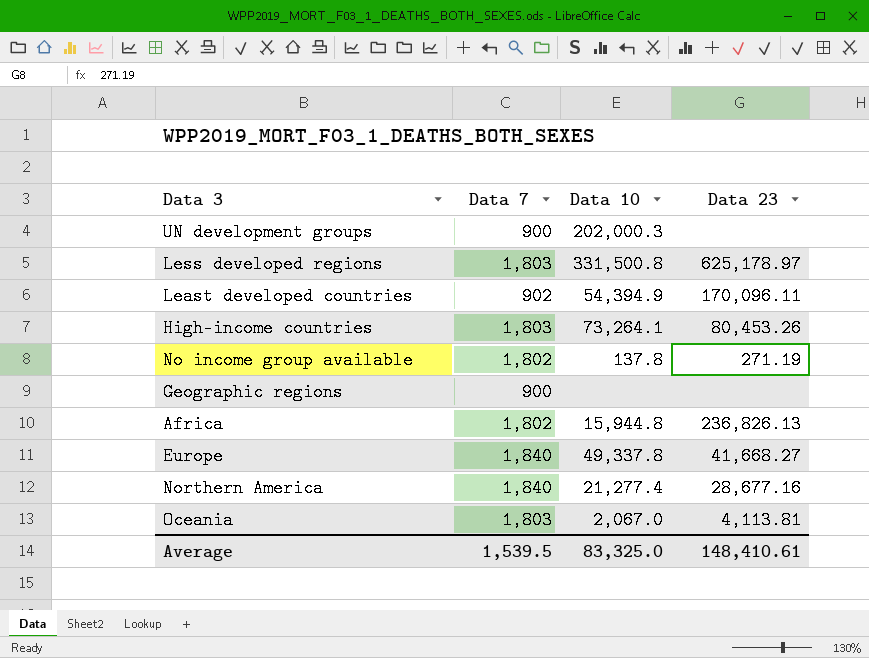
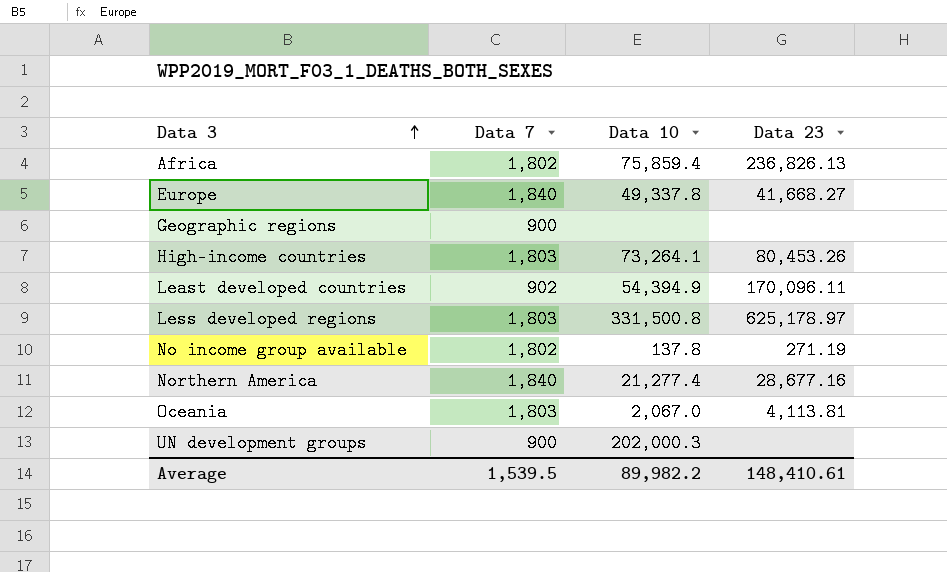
row order: none -> Data 3 ascending
Africa | Data 10: 15,944.8 -> 75,859.4
Average | Data 10: 83,325.0 -> 89,982.2

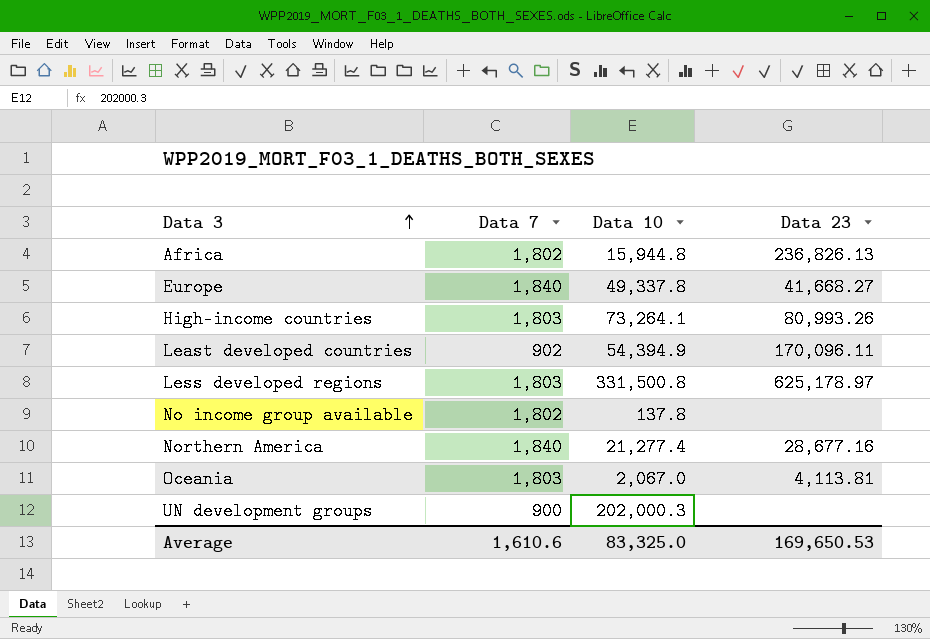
row Geographic regions: 900 | none | none -> none
Africa | Data 10: 75,859.4 -> 15,944.8
High-income countries | Data 23: 80,453.26 -> 80,993.26
No income group available | Data 23: 271.19 -> none
Average | Data 7: 1,539.5 -> 1,610.6
Average | Data 10: 89,982.2 -> 83,325.0
Average | Data 23: 148,410.61 -> 169,650.53

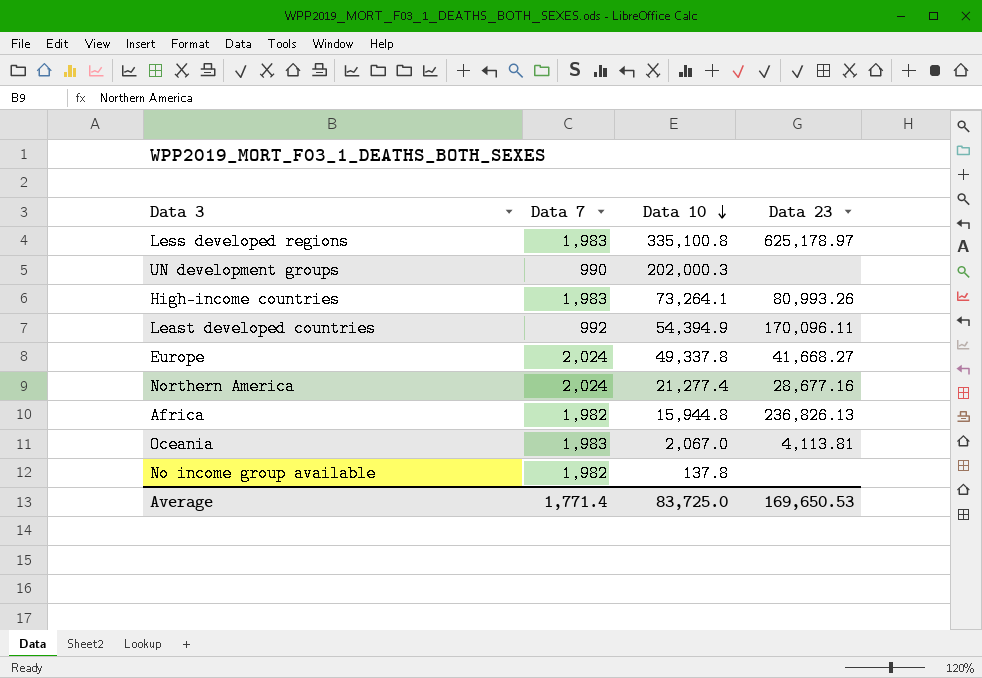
row order: Data 3 ascending -> Data 10 descending
Less developed regions | Data 7: 1,803 -> 1,983
Less developed regions | Data 10: 331,500.8 -> 335,100.8
UN development groups | Data 7: 900 -> 990
High-income countries | Data 7: 1,803 -> 1,983
Least developed countries | Data 7: 902 -> 992
Europe | Data 7: 1,840 -> 2,024
Northern America | Data 7: 1,840 -> 2,024
Africa | Data 7: 1,802 -> 1,982
Oceania | Data 7: 1,803 -> 1,983
No income group available | Data 7: 1,802 -> 1,982
Average | Data 7: 1,610.6 -> 1,771.4
Average | Data 10: 83,325.0 -> 83,725.0

